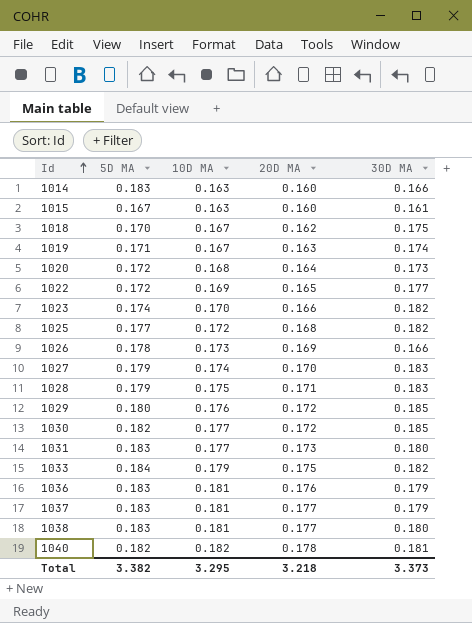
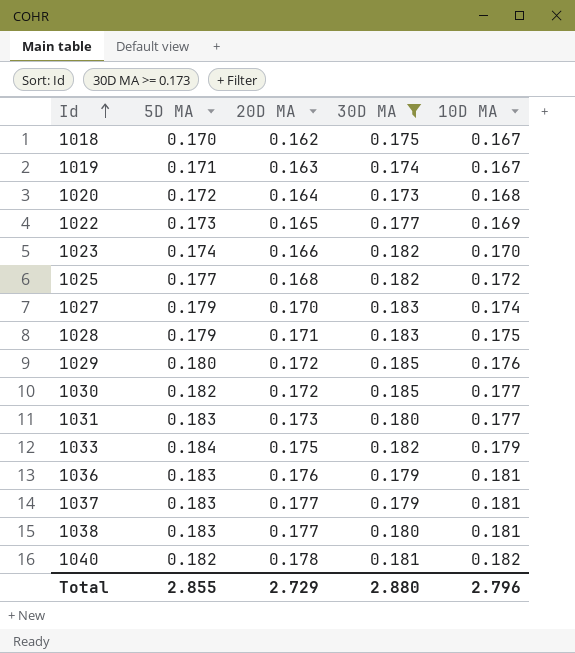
filter: none -> 30D MA >= 0.173
column 10D MA | position: 3 -> 5
1022 | 5D MA: 0.172 -> 0.173
Total | 5D MA: 3.382 -> 2.855
Total | 20D MA: 3.218 -> 2.729
Total | 30D MA: 3.373 -> 2.880
Total | 10D MA: 3.295 -> 2.796

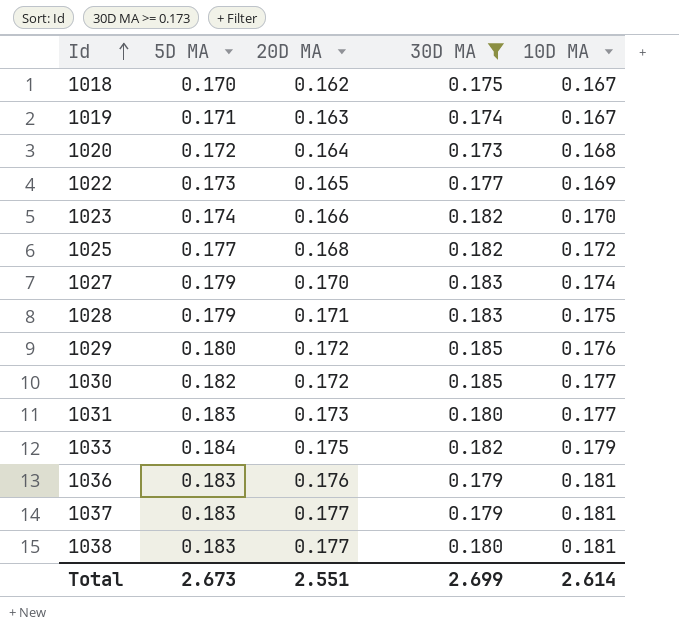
row 1040: 0.182 | 0.178 | 0.181 | 0.182 -> none
Total | 5D MA: 2.855 -> 2.673
Total | 20D MA: 2.729 -> 2.551
Total | 30D MA: 2.880 -> 2.699
Total | 10D MA: 2.796 -> 2.614

